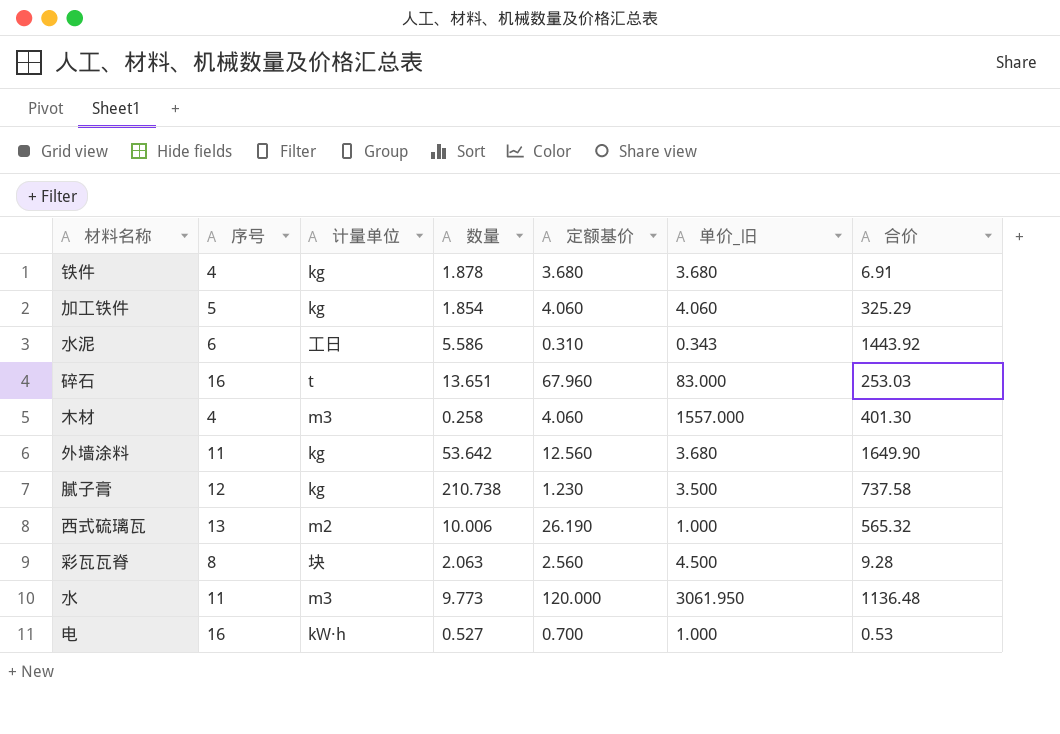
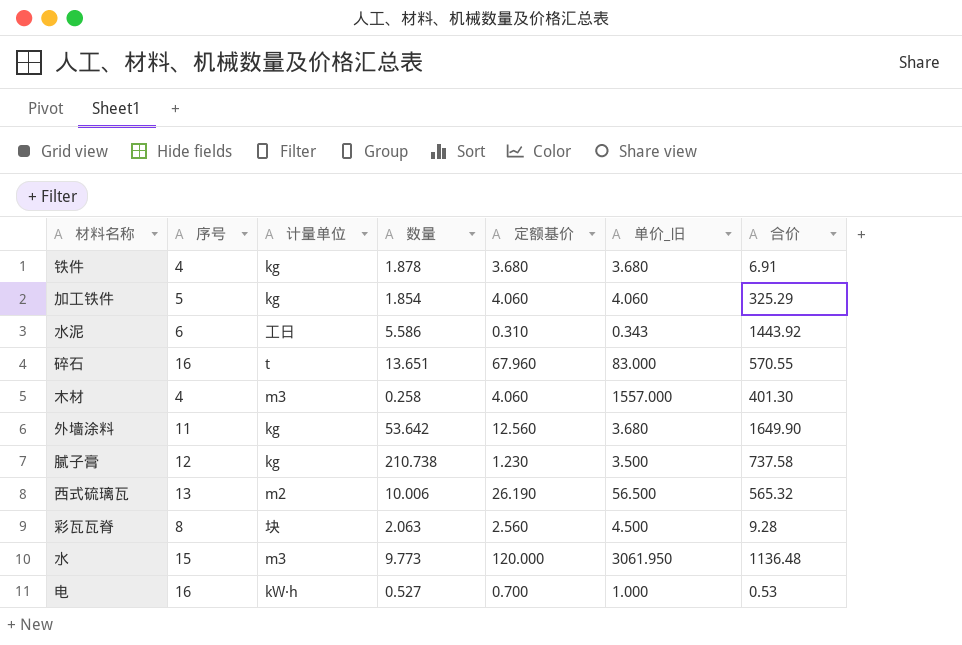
碎石 | 合价: 253.03 -> 570.55
西式硫璃瓦 | 单价_旧: 1.000 -> 56.500
水 | 序号: 11 -> 15

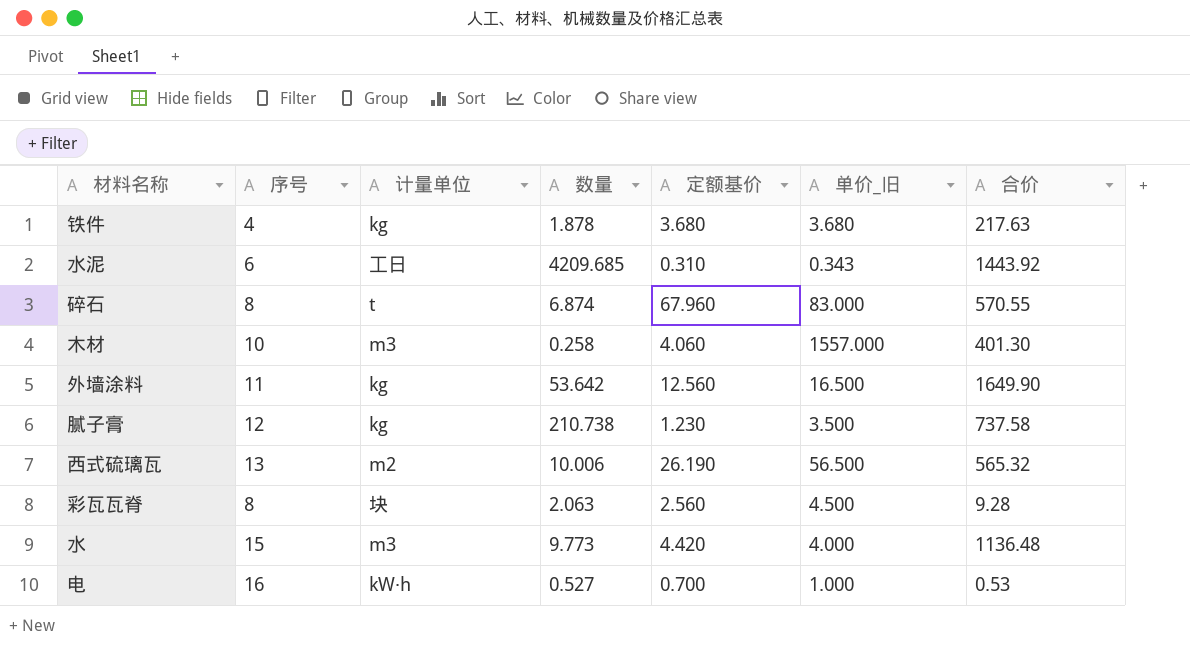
row 加工铁件: 5 | kg | 1.854 | 4.060 | 4.060 | 325.29 -> none
铁件 | 合价: 6.91 -> 217.63
水泥 | 数量: 5.586 -> 4209.685
碎石 | 序号: 16 -> 8
碎石 | 数量: 13.651 -> 6.874
木材 | 序号: 4 -> 10
外墙涂料 | 单价_旧: 3.680 -> 16.500
水 | 定额基价: 120.000 -> 4.420
水 | 单价_旧: 3061.950 -> 4.000

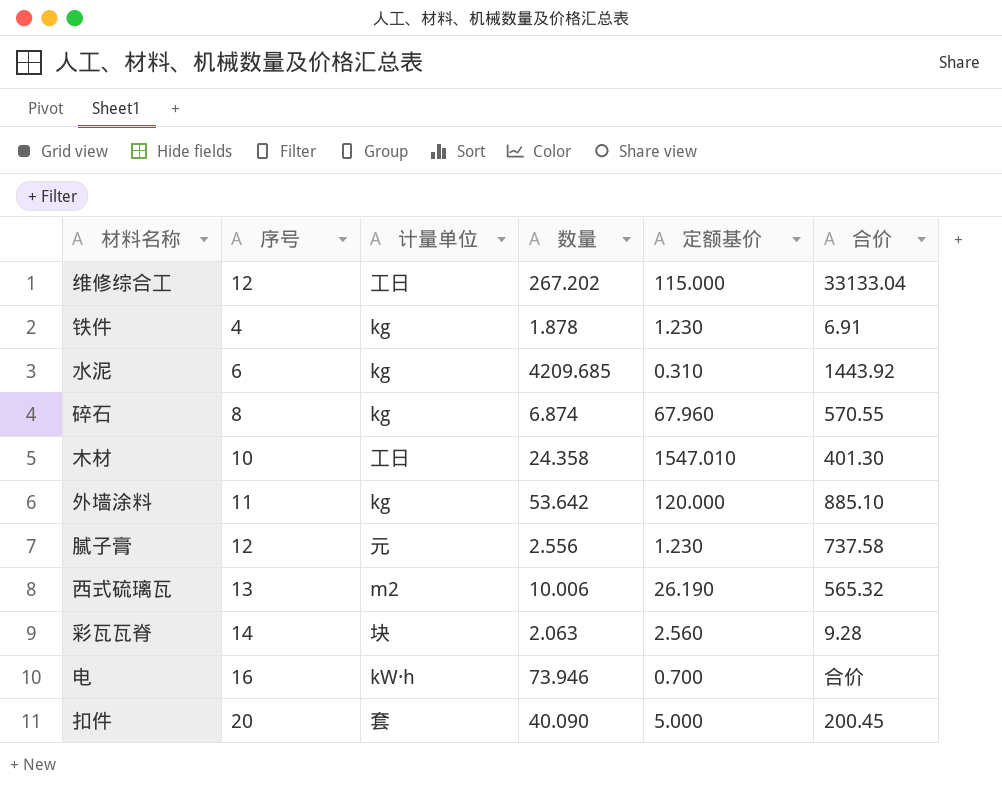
column 单价_旧 | position: 6 -> none
row 水: 15 | m3 | 9.773 | 4.420 | 4.000 | 1136.48 -> none
row 维修综合工: none -> 12 | 工日 | 267.202 | 115.000 | 33133.04
铁件 | 定额基价: 3.680 -> 1.230
铁件 | 合价: 217.63 -> 6.91
水泥 | 计量单位: 工日 -> kg
碎石 | 计量单位: t -> kg
木材 | 计量单位: m3 -> 工日
木材 | 数量: 0.258 -> 24.358
木材 | 定额基价: 4.060 -> 1547.010
外墙涂料 | 定额基价: 12.560 -> 120.000
外墙涂料 | 合价: 1649.90 -> 885.10
腻子膏 | 计量单位: kg -> 元
腻子膏 | 数量: 210.738 -> 2.556
彩瓦瓦脊 | 序号: 8 -> 14
电 | 数量: 0.527 -> 73.946
电 | 合价: 0.53 -> 合价
row 扣件: none -> 20 | 套 | 40.090 | 5.000 | 200.45

